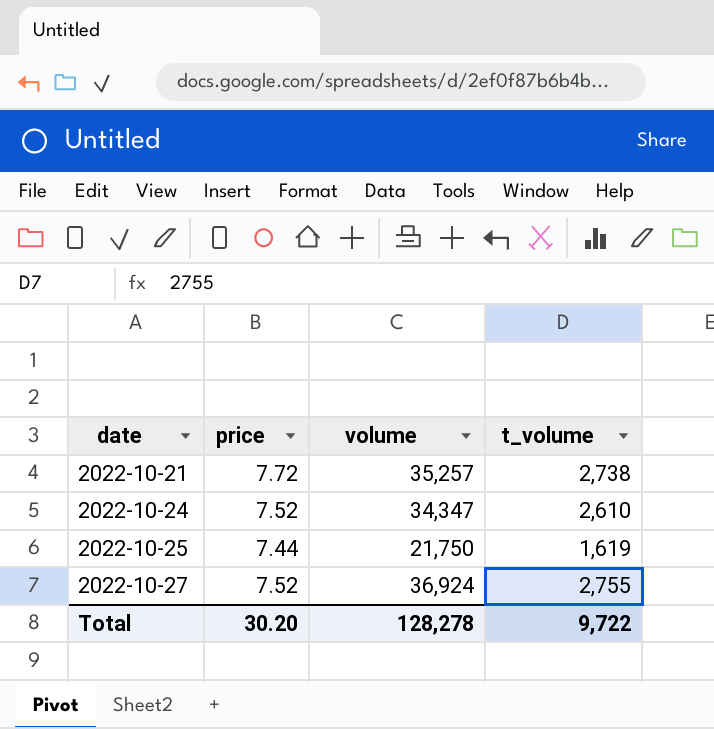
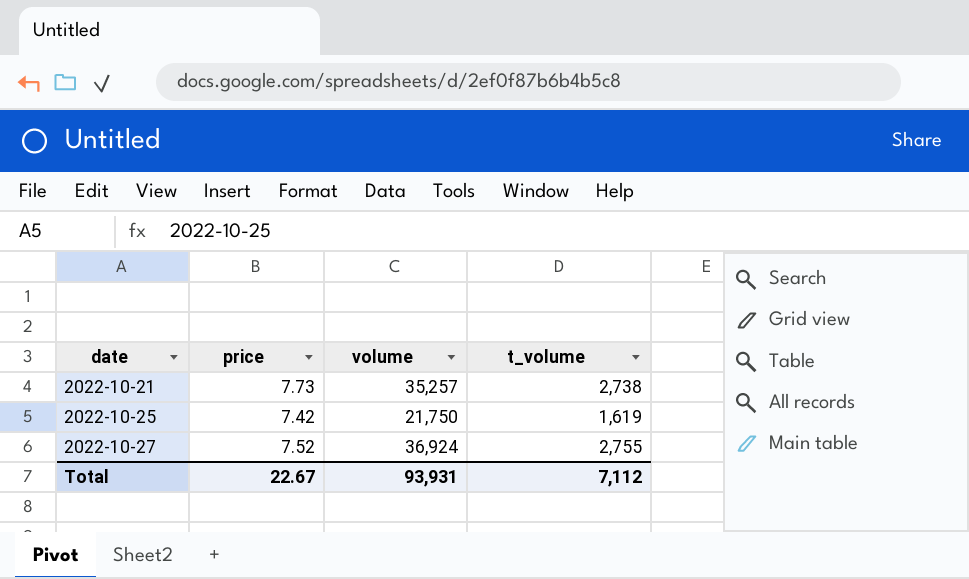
row 2022-10-24: 7.52 | 34,347 | 2,610 -> none
2022-10-21 | price: 7.72 -> 7.73
2022-10-25 | price: 7.44 -> 7.42
Total | price: 30.20 -> 22.67
Total | volume: 128,278 -> 93,931
Total | t_volume: 9,722 -> 7,112

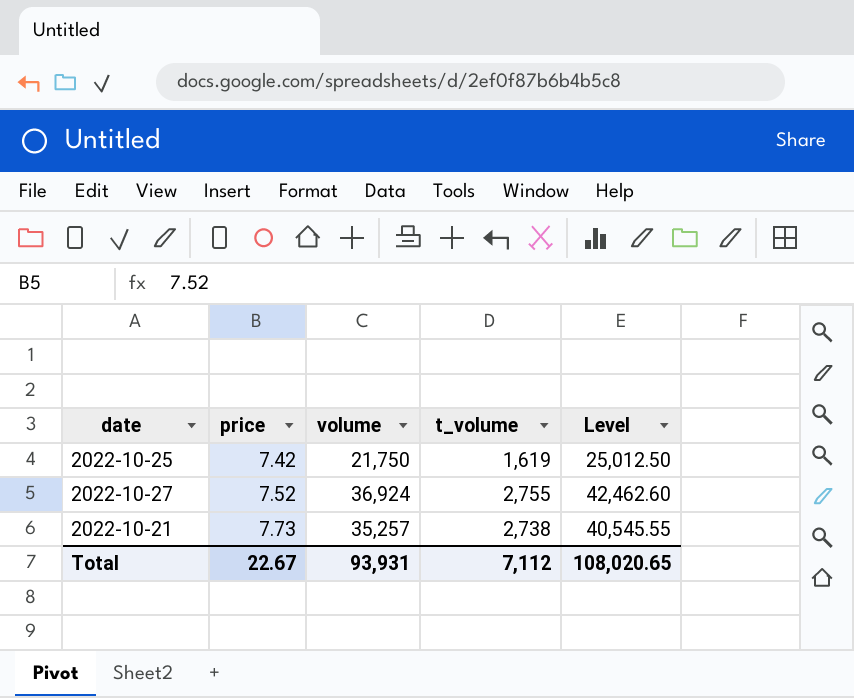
row order: date ascending -> price ascending
column Level | formula: none -> [volume] * 1.15

